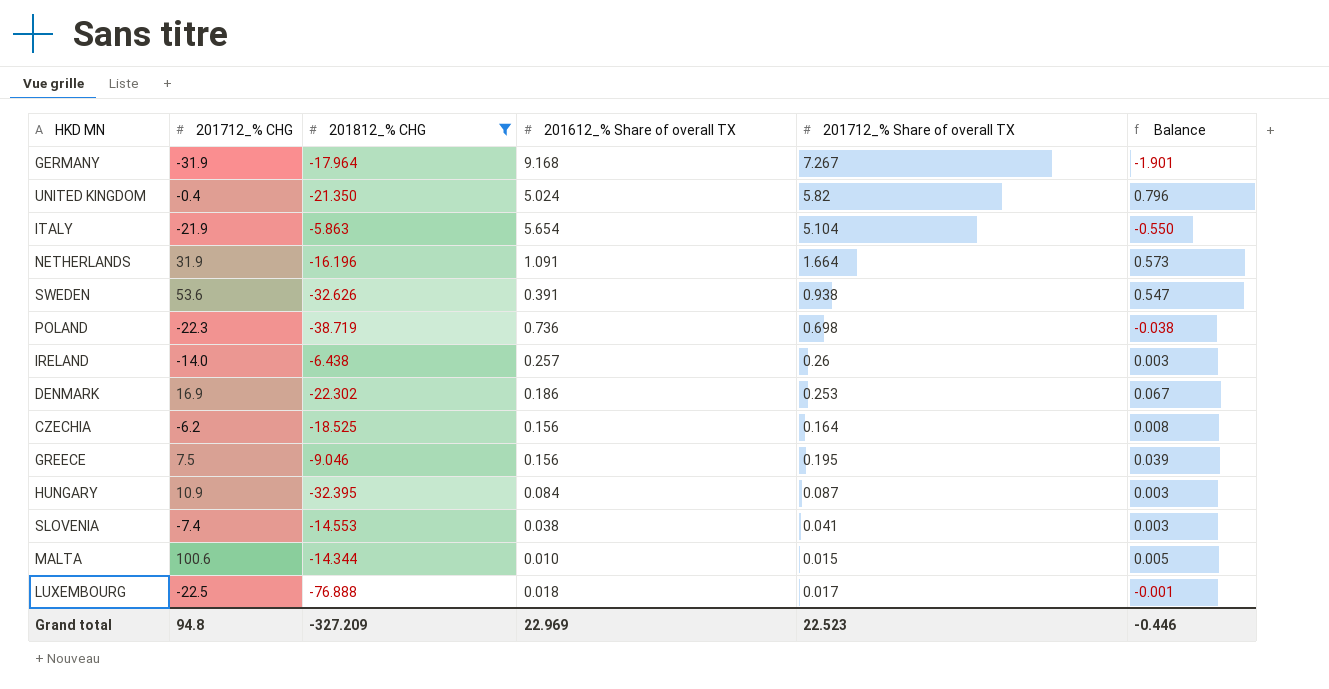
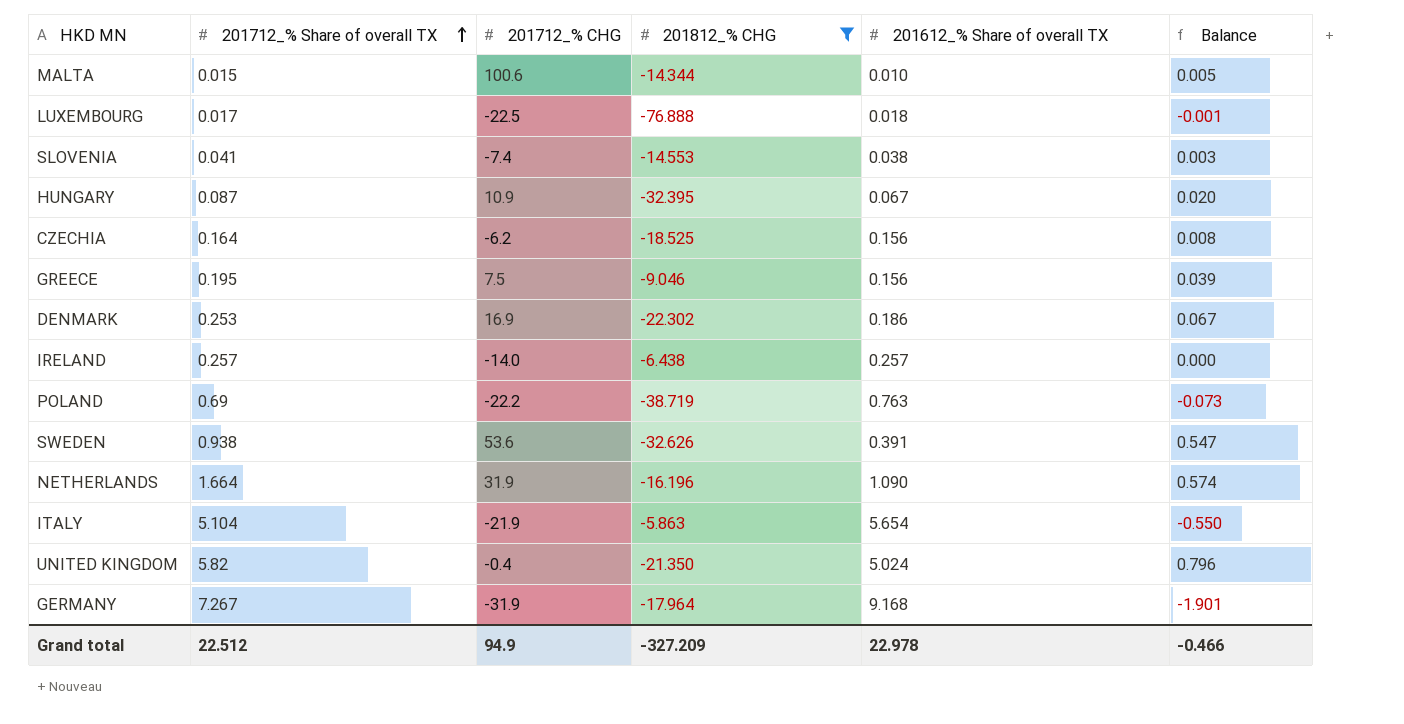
row order: none -> 201712_% Share of overall TX ascending
column 201712_% Share of overall TX | position: 5 -> 2
HUNGARY | 201612_% Share of overall TX: 0.084 -> 0.067
HUNGARY | Balance: 0.003 -> 0.020
IRELAND | 201712_% Share of overall TX: 0.26 -> 0.257
IRELAND | Balance: 0.003 -> 0.000
POLAND | 201712_% Share of overall TX: 0.698 -> 0.69
POLAND | 201712_% CHG: -22.3 -> -22.2
POLAND | 201612_% Share of overall TX: 0.736 -> 0.763
POLAND | Balance: -0.038 -> -0.073
NETHERLANDS | 201612_% Share of overall TX: 1.091 -> 1.090
NETHERLANDS | Balance: 0.573 -> 0.574
Grand total | 201712_% Share of overall TX: 22.523 -> 22.512
Grand total | 201712_% CHG: 94.8 -> 94.9
Grand total | 201612_% Share of overall TX: 22.969 -> 22.978
Grand total | Balance: -0.446 -> -0.466

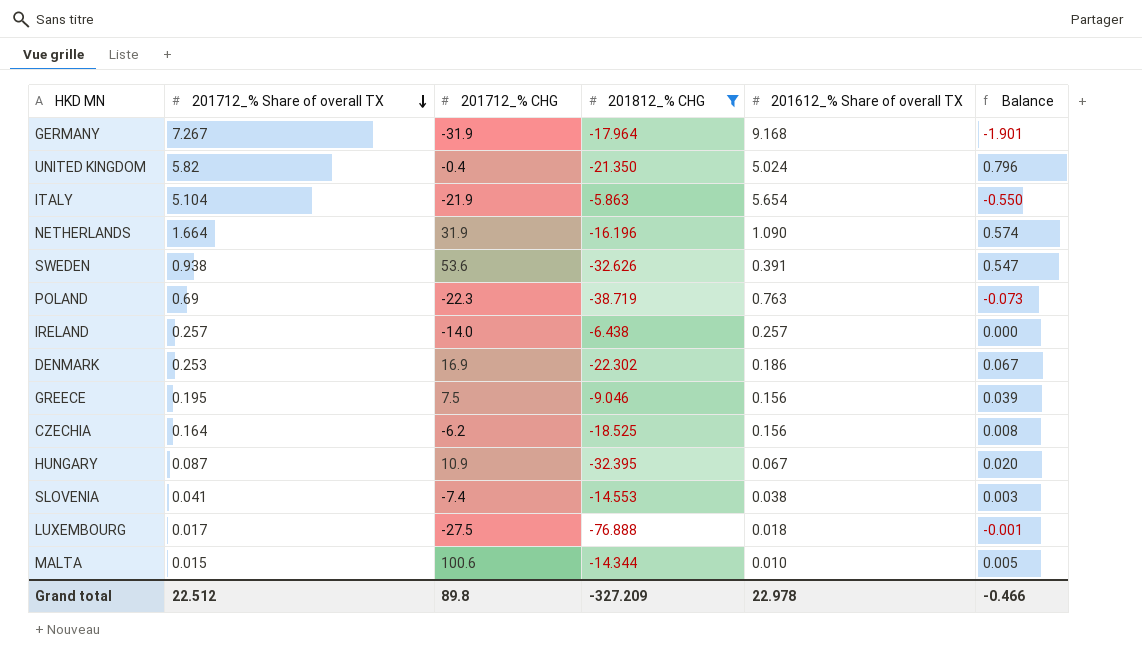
row order: 201712_% Share of overall TX ascending -> 201712_% Share of overall TX descending
POLAND | 201712_% CHG: -22.2 -> -22.3
LUXEMBOURG | 201712_% CHG: -22.5 -> -27.5
Grand total | 201712_% CHG: 94.9 -> 89.8

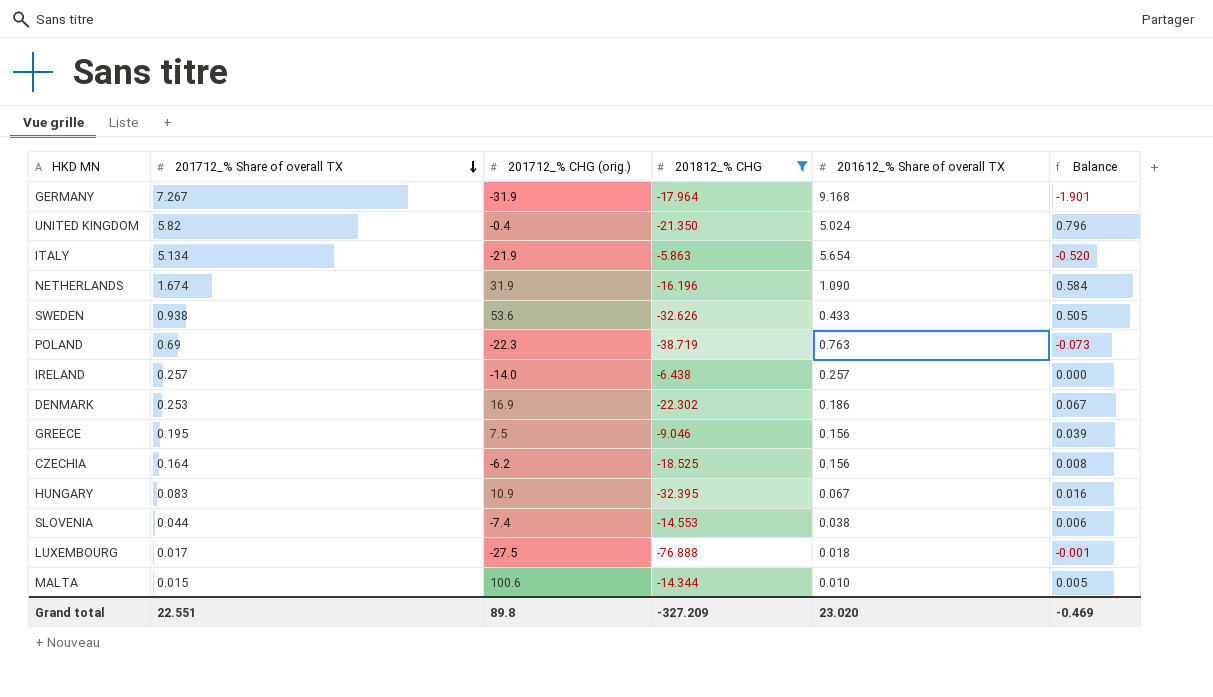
column name: 201712_% CHG -> 201712_% CHG (orig.)
ITALY | 201712_% Share of overall TX: 5.104 -> 5.134
ITALY | Balance: -0.550 -> -0.520
NETHERLANDS | 201712_% Share of overall TX: 1.664 -> 1.674
NETHERLANDS | Balance: 0.574 -> 0.584
SWEDEN | 201612_% Share of overall TX: 0.391 -> 0.433
SWEDEN | Balance: 0.547 -> 0.505
HUNGARY | 201712_% Share of overall TX: 0.087 -> 0.083
HUNGARY | Balance: 0.020 -> 0.016
SLOVENIA | 201712_% Share of overall TX: 0.041 -> 0.044
SLOVENIA | Balance: 0.003 -> 0.006
Grand total | 201712_% Share of overall TX: 22.512 -> 22.551
Grand total | 201612_% Share of overall TX: 22.978 -> 23.020
Grand total | Balance: -0.466 -> -0.469

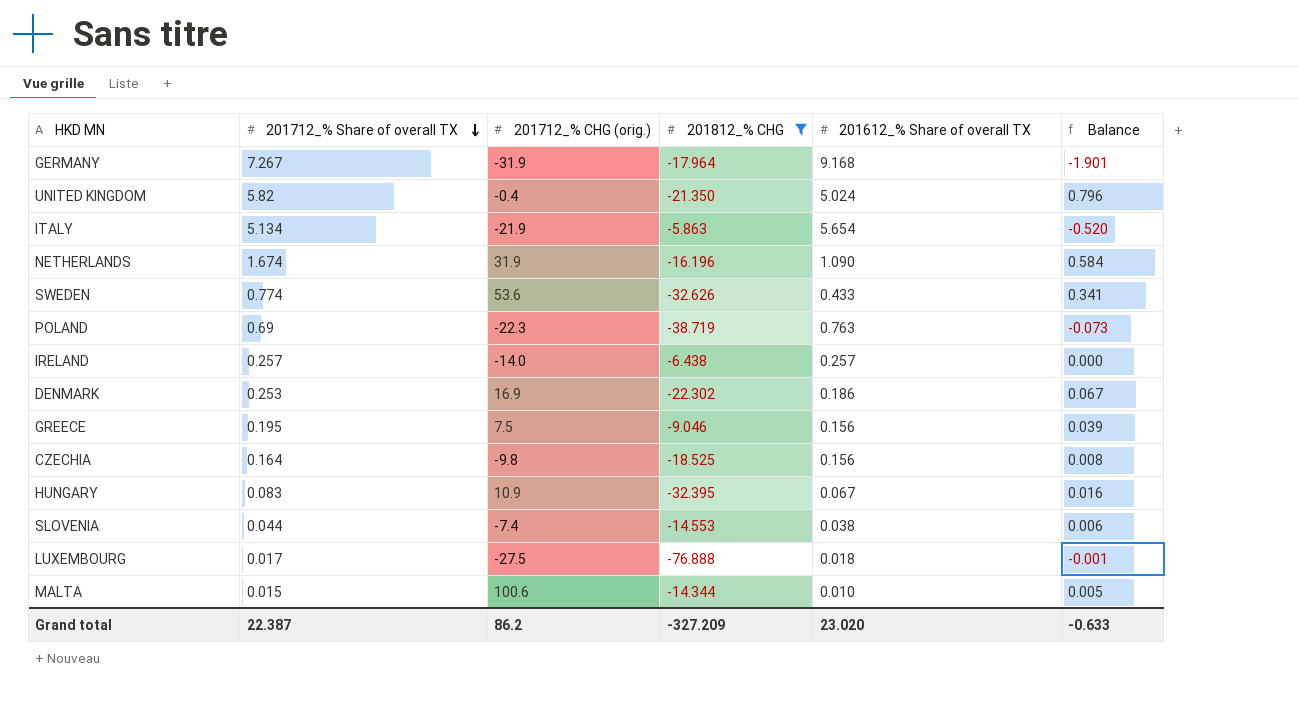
SWEDEN | 201712_% Share of overall TX: 0.938 -> 0.774
SWEDEN | Balance: 0.505 -> 0.341
CZECHIA | 201712_% CHG (orig.): -6.2 -> -9.8
Grand total | 201712_% Share of overall TX: 22.551 -> 22.387
Grand total | 201712_% CHG (orig.): 89.8 -> 86.2
Grand total | Balance: -0.469 -> -0.633

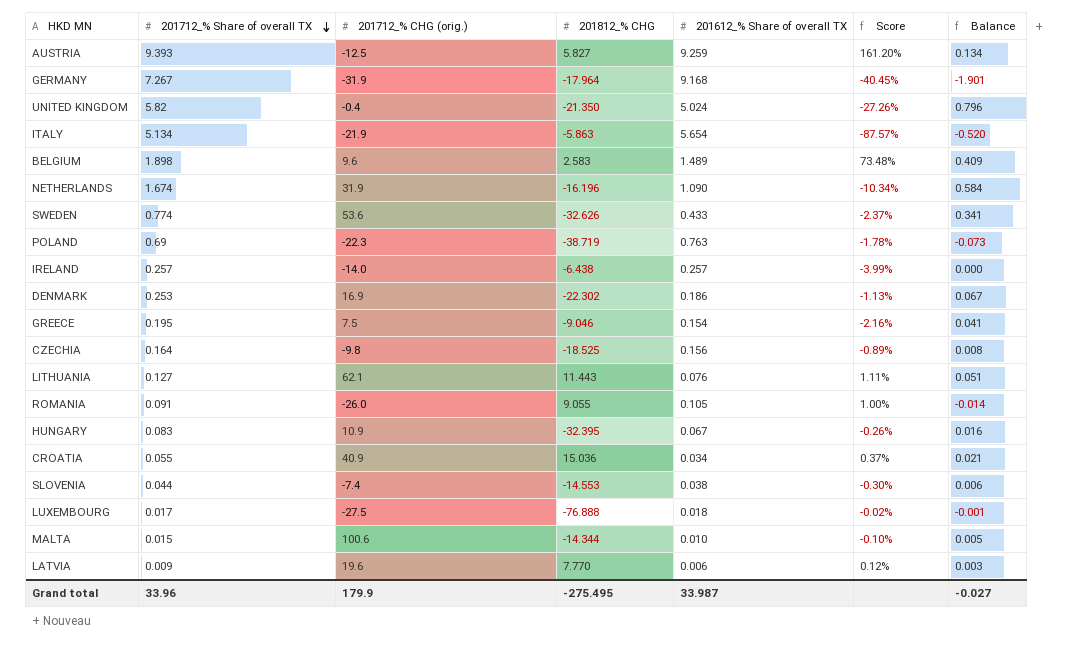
filter: 201812_% CHG <= -5.863 -> none
column Score | formula: none -> [201712_% Share of overall TX] / [201812_% CHG]
GREECE | 201612_% Share of overall TX: 0.156 -> 0.154
GREECE | Balance: 0.039 -> 0.041
Grand total | 201712_% Share of overall TX: 22.387 -> 33.96
Grand total | 201712_% CHG (orig.): 86.2 -> 179.9
Grand total | 201812_% CHG: -327.209 -> -275.495
Grand total | 201612_% Share of overall TX: 23.020 -> 33.987
Grand total | Balance: -0.633 -> -0.027

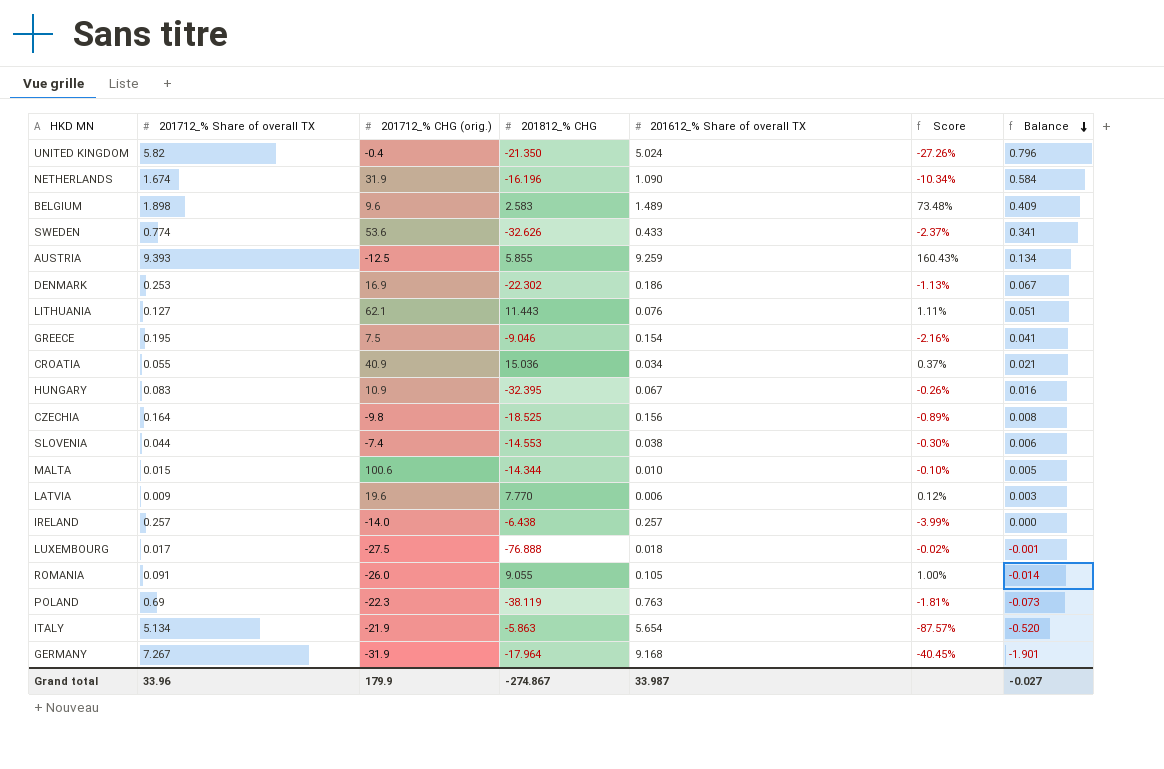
row order: 201712_% Share of overall TX descending -> Balance descending
AUSTRIA | 201812_% CHG: 5.827 -> 5.855
AUSTRIA | Score: 161.20% -> 160.43%
POLAND | 201812_% CHG: -38.719 -> -38.119
POLAND | Score: -1.78% -> -1.81%
Grand total | 201812_% CHG: -275.495 -> -274.867

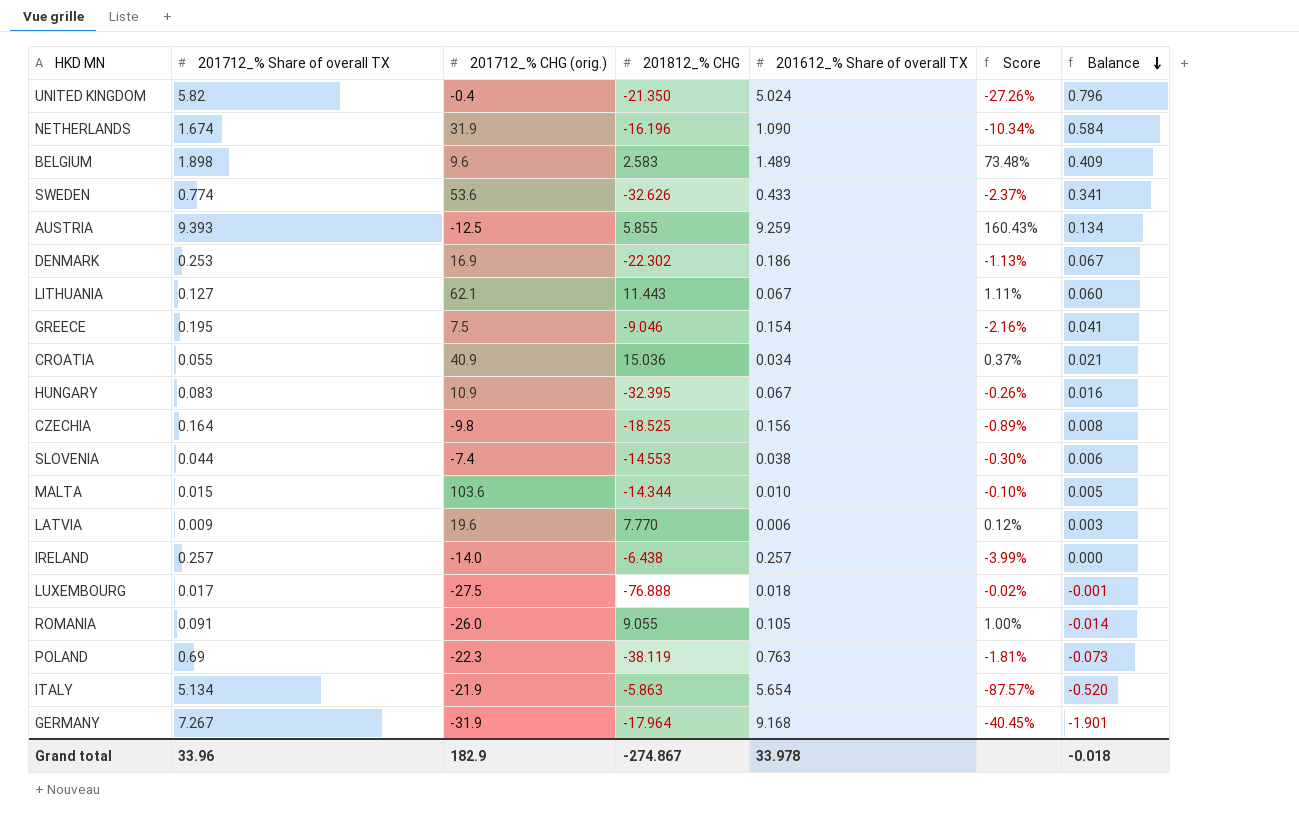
LITHUANIA | 201612_% Share of overall TX: 0.076 -> 0.067
LITHUANIA | Balance: 0.051 -> 0.060
MALTA | 201712_% CHG (orig.): 100.6 -> 103.6
Grand total | 201712_% CHG (orig.): 179.9 -> 182.9
Grand total | 201612_% Share of overall TX: 33.987 -> 33.978
Grand total | Balance: -0.027 -> -0.018

